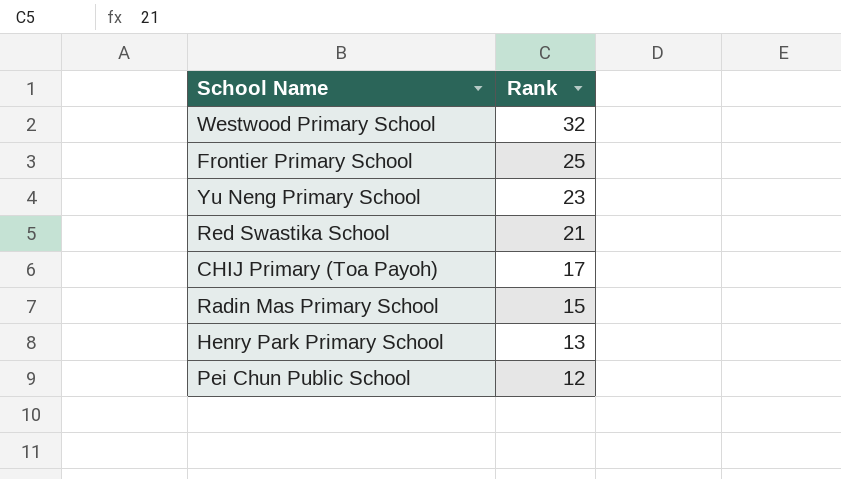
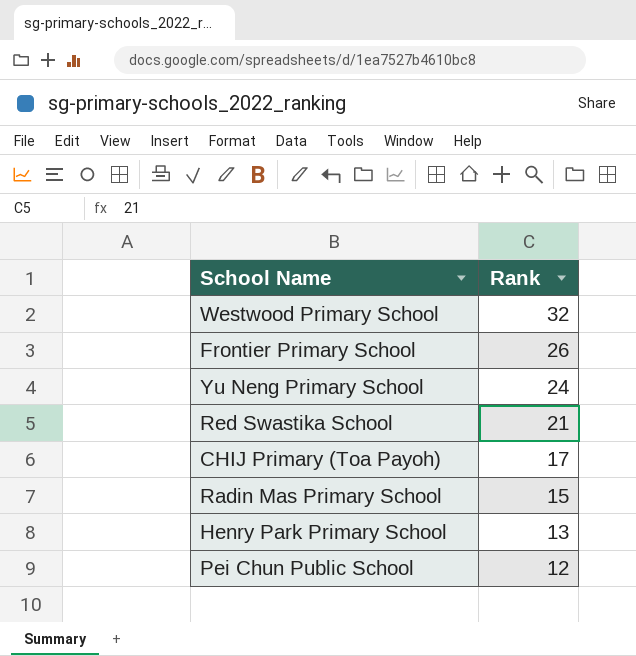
Frontier Primary School | Rank: 25 -> 26
Yu Neng Primary School | Rank: 23 -> 24

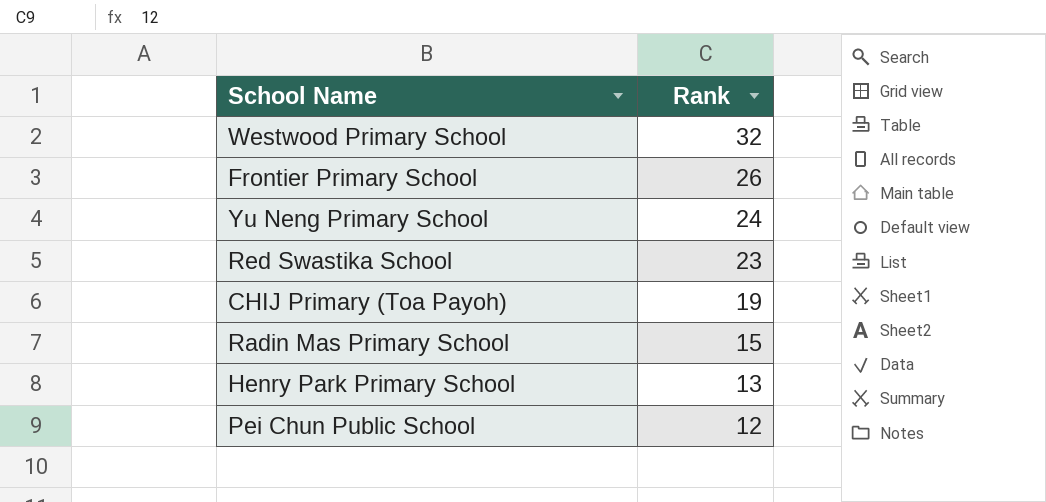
Red Swastika School | Rank: 21 -> 23
CHIJ Primary (Toa Payoh) | Rank: 17 -> 19

